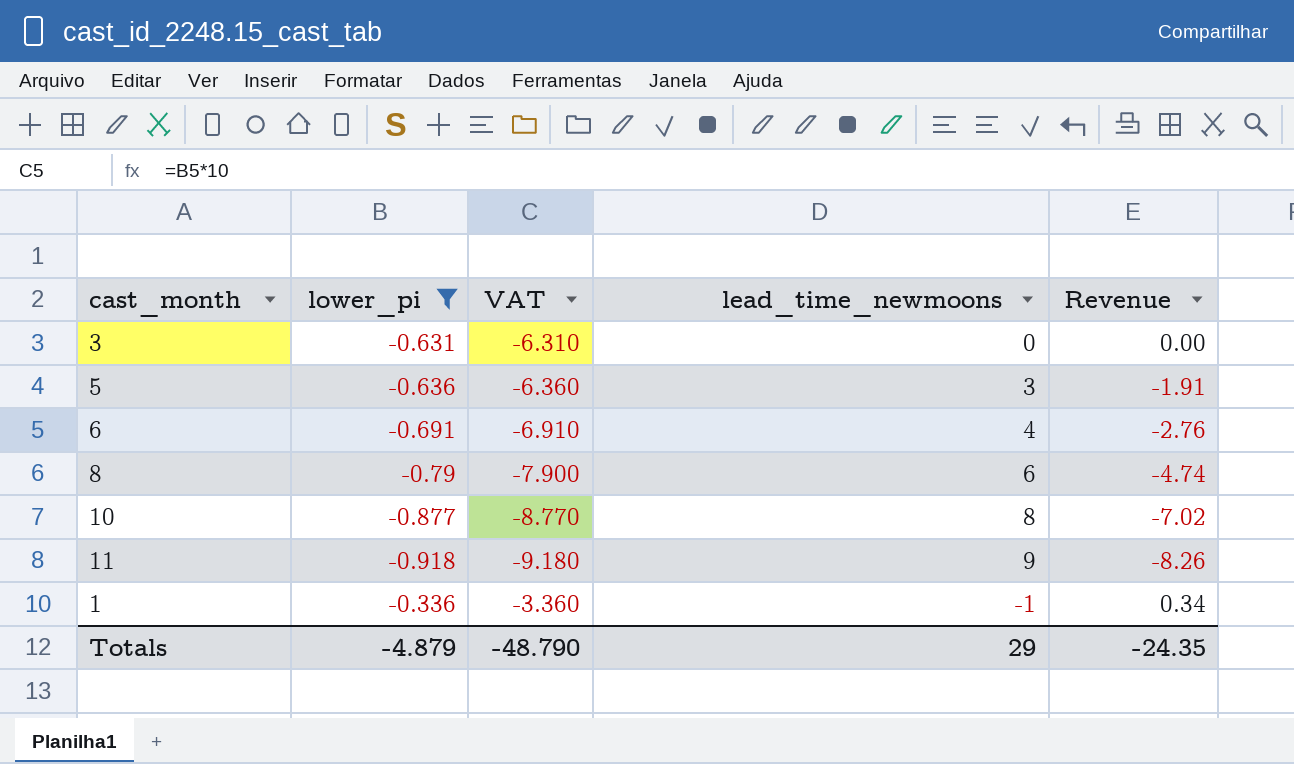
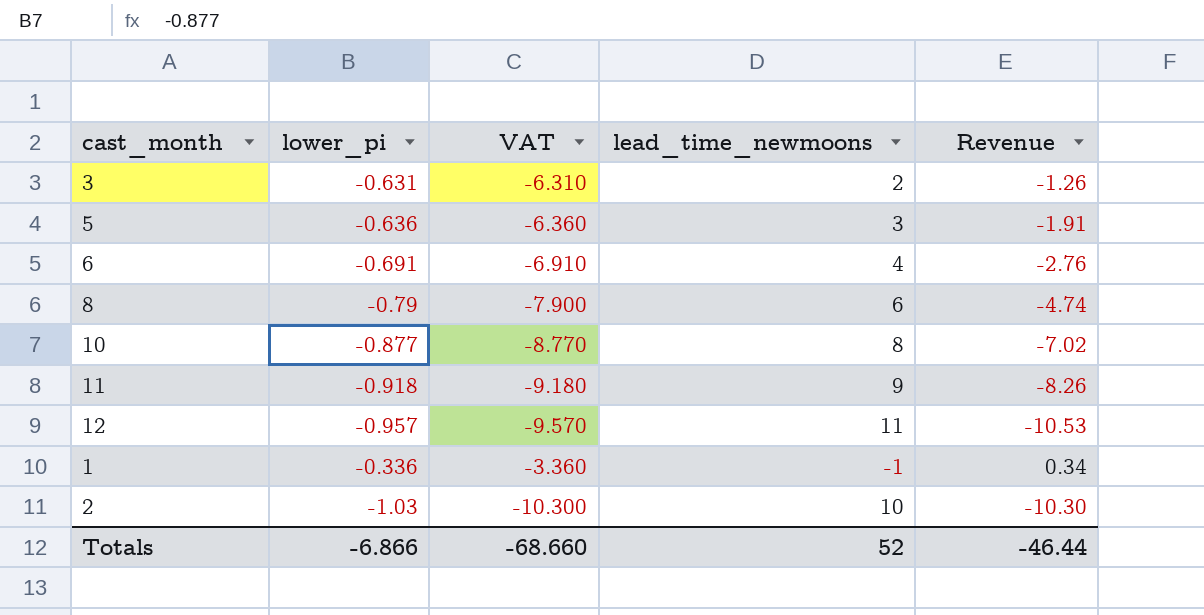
filter: lower_pi >= -0.918 -> none
3 | lead_time_newmoons: 0 -> 2
3 | Revenue: 0.00 -> -1.26
Totals | lower_pi: -4.879 -> -6.866
Totals | VAT: -48.790 -> -68.660
Totals | lead_time_newmoons: 29 -> 52
Totals | Revenue: -24.35 -> -46.44

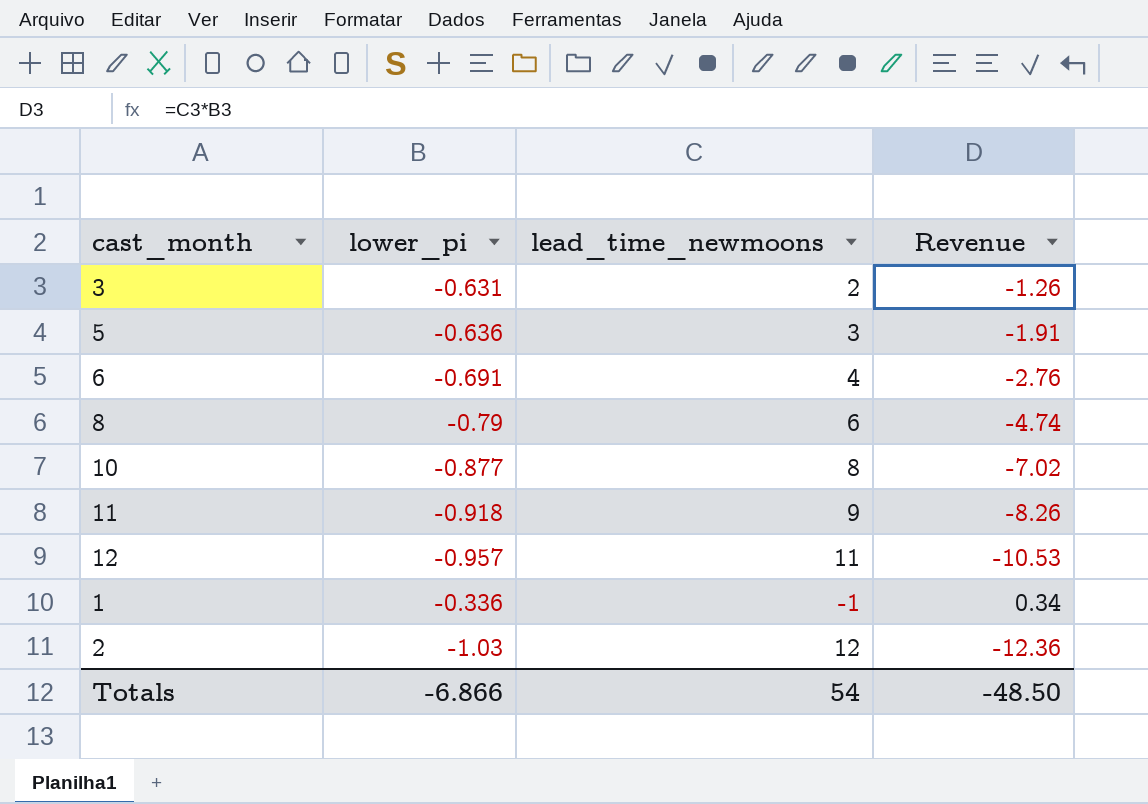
column VAT | formula: [lower_pi] * 10 -> none
2 | lead_time_newmoons: 10 -> 12
2 | Revenue: -10.30 -> -12.36
Totals | lead_time_newmoons: 52 -> 54
Totals | Revenue: -46.44 -> -48.50

